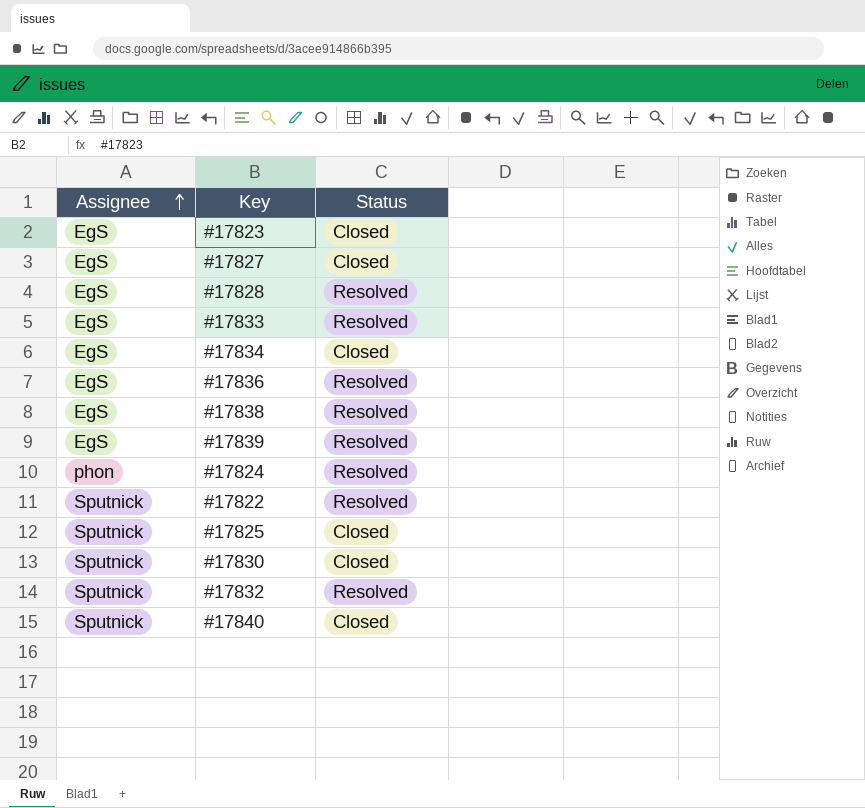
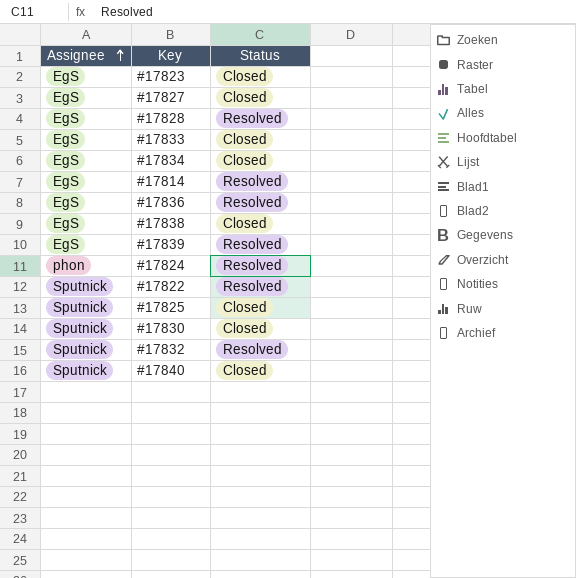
#17833 | Status: Resolved -> Closed
row #17814: none -> EgS | Resolved
#17838 | Status: Resolved -> Closed

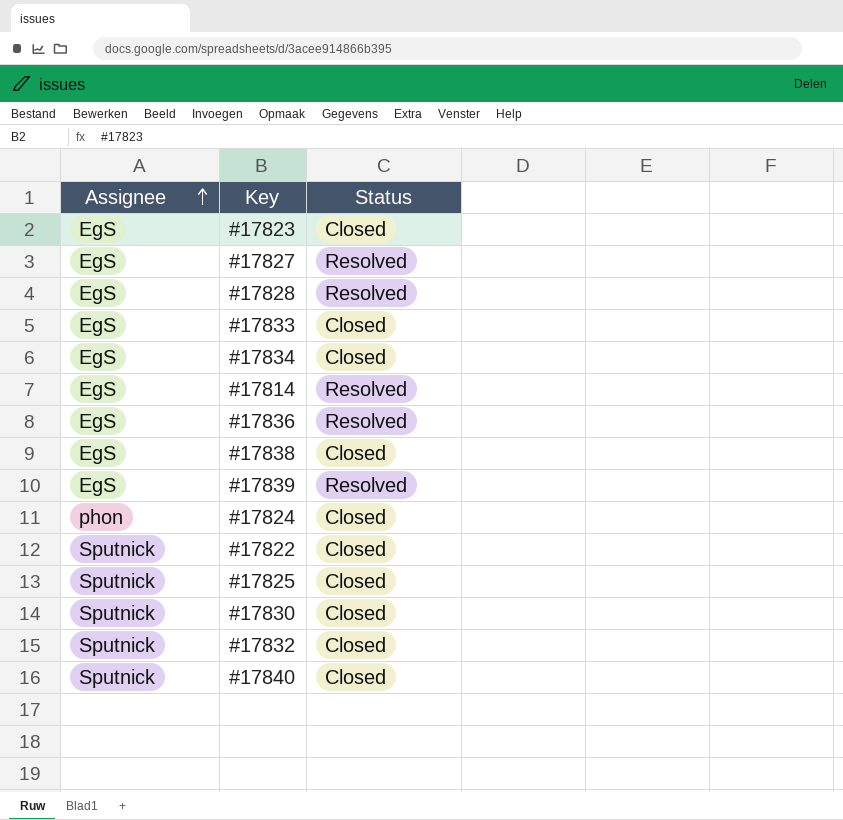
#17827 | Status: Closed -> Resolved
#17824 | Status: Resolved -> Closed
#17822 | Status: Resolved -> Closed
#17832 | Status: Resolved -> Closed

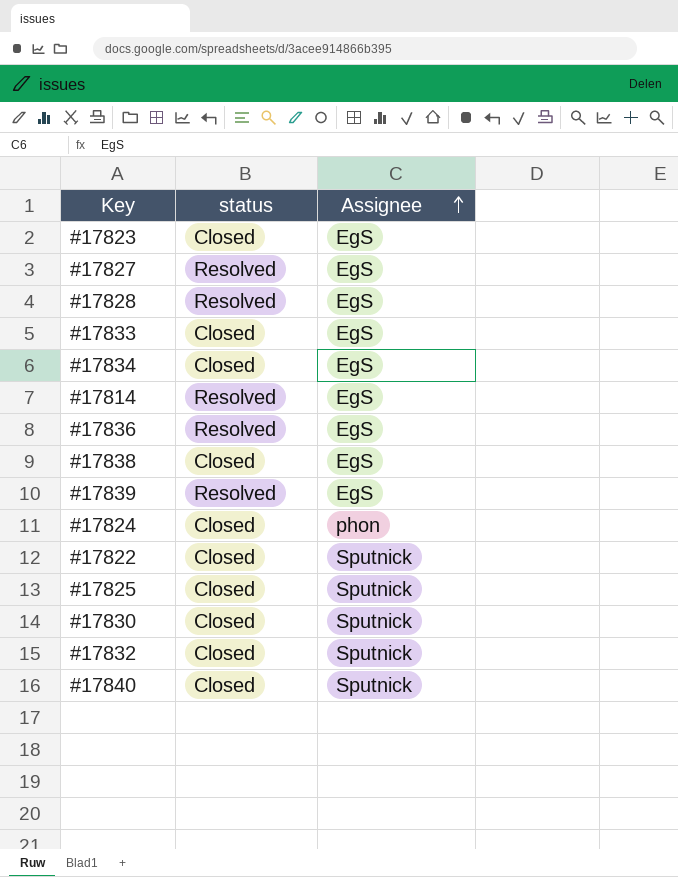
column name: Status -> status
column Assignee | position: 1 -> 3

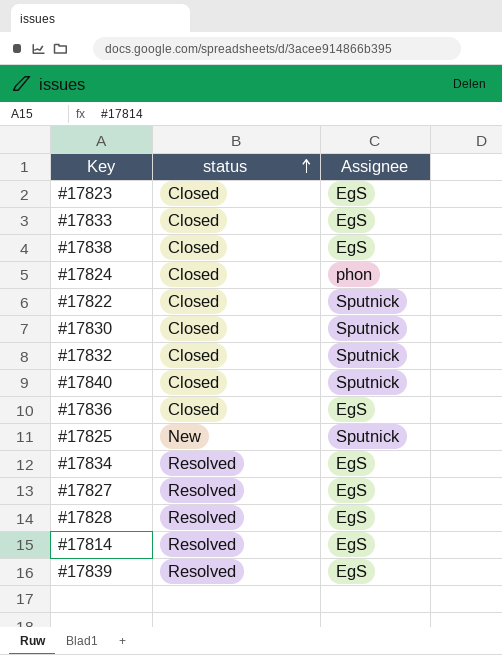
row order: Assignee ascending -> status ascending
#17836 | status: Resolved -> Closed
#17825 | status: Closed -> New
#17834 | status: Closed -> Resolved

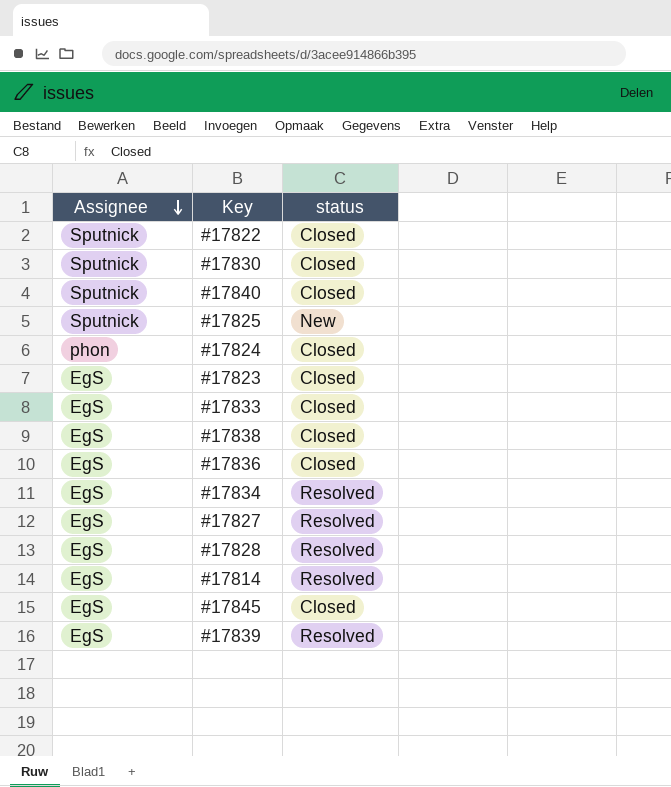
row order: status ascending -> Assignee descending
column Assignee | position: 3 -> 1
row #17832: Closed | Sputnick -> none
row #17845: none -> EgS | Closed

